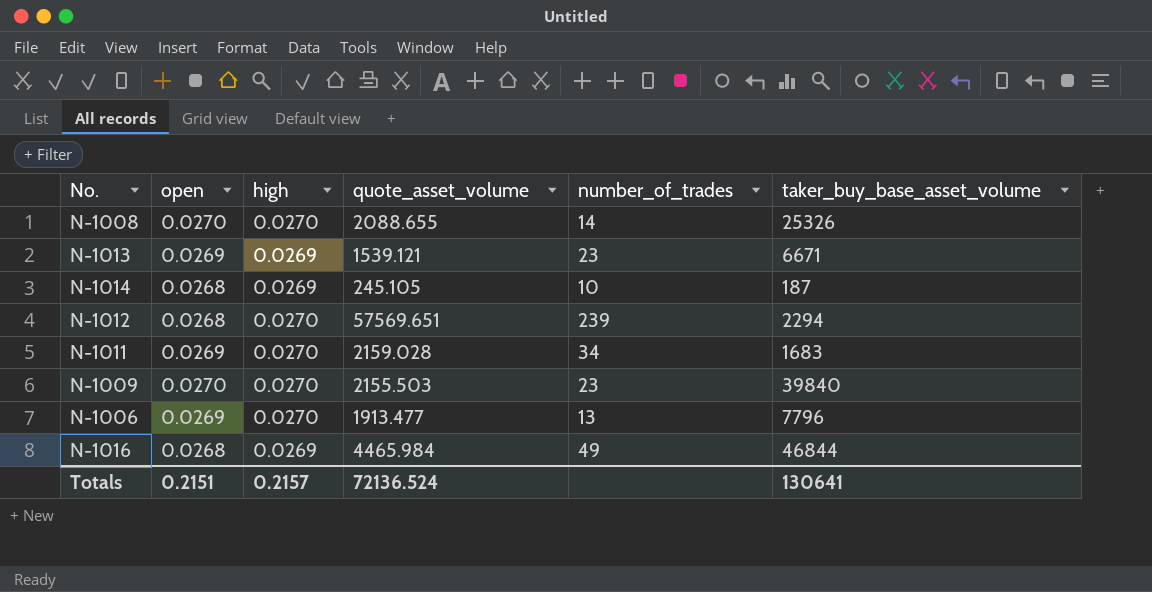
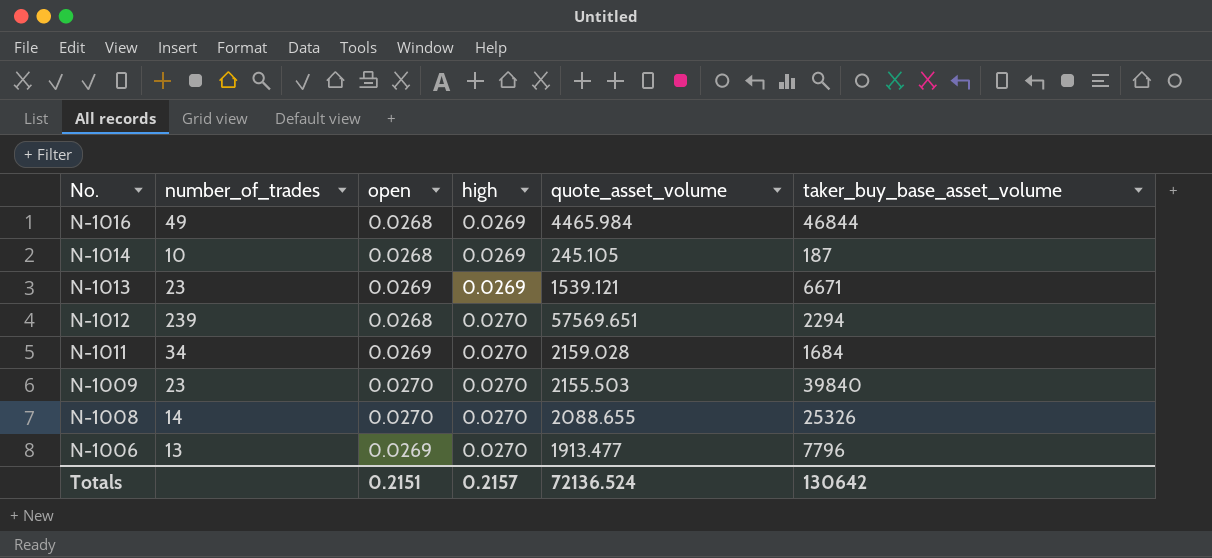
row order: none -> No. descending
column number_of_trades | position: 5 -> 2
N-1011 | taker_buy_base_asset_volume: 1683 -> 1684
Totals | taker_buy_base_asset_volume: 130641 -> 130642

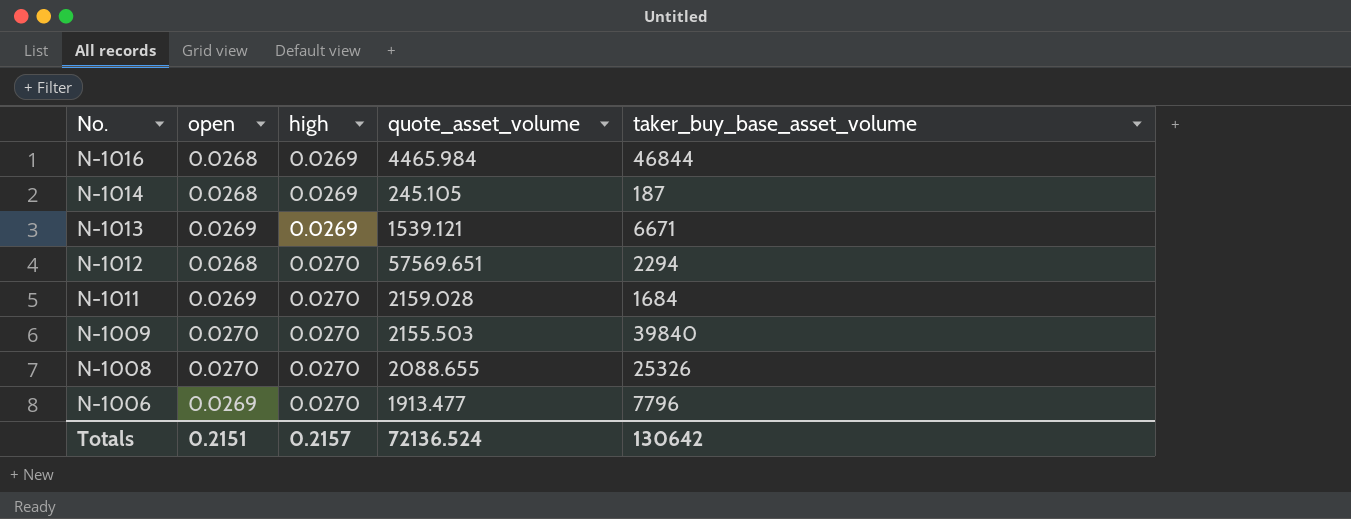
column number_of_trades | position: 2 -> none

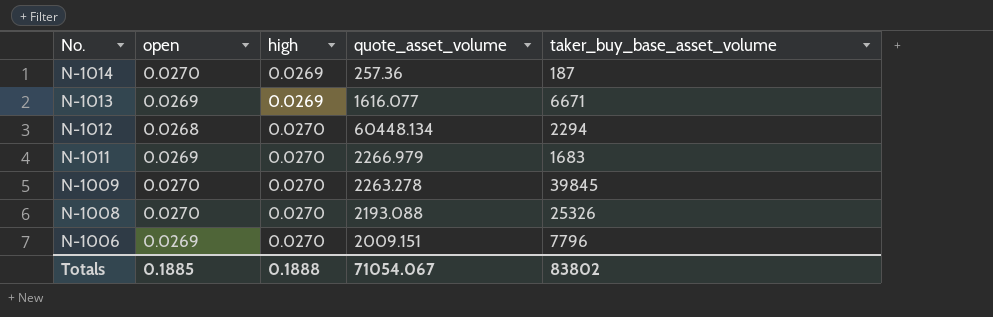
row N-1016: 0.0268 | 0.0269 | 4465.984 | 46844 -> none
N-1014 | open: 0.0268 -> 0.0270
N-1014 | quote_asset_volume: 245.105 -> 257.36
N-1013 | quote_asset_volume: 1539.121 -> 1616.077
N-1012 | quote_asset_volume: 57569.651 -> 60448.134
N-1011 | quote_asset_volume: 2159.028 -> 2266.979
N-1011 | taker_buy_base_asset_volume: 1684 -> 1683
N-1009 | quote_asset_volume: 2155.503 -> 2263.278
N-1009 | taker_buy_base_asset_volume: 39840 -> 39845
N-1008 | quote_asset_volume: 2088.655 -> 2193.088
N-1006 | quote_asset_volume: 1913.477 -> 2009.151
Totals | open: 0.2151 -> 0.1885
Totals | high: 0.2157 -> 0.1888
Totals | quote_asset_volume: 72136.524 -> 71054.067
Totals | taker_buy_base_asset_volume: 130642 -> 83802

